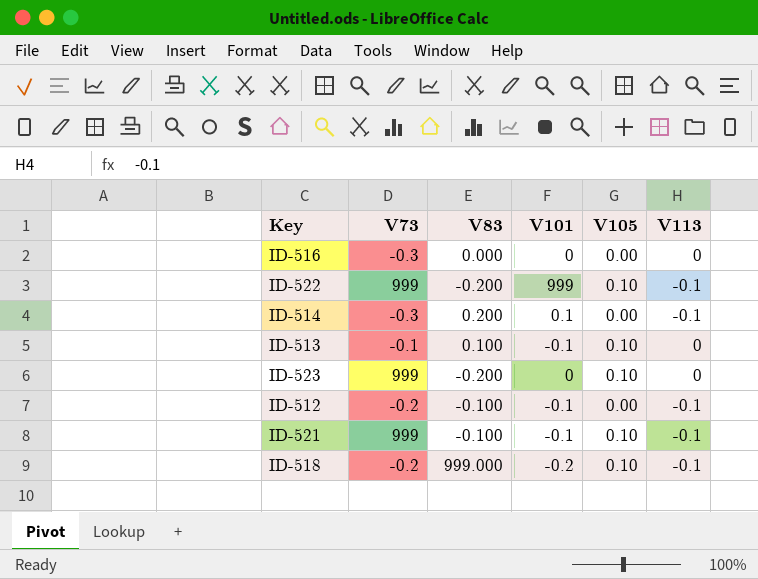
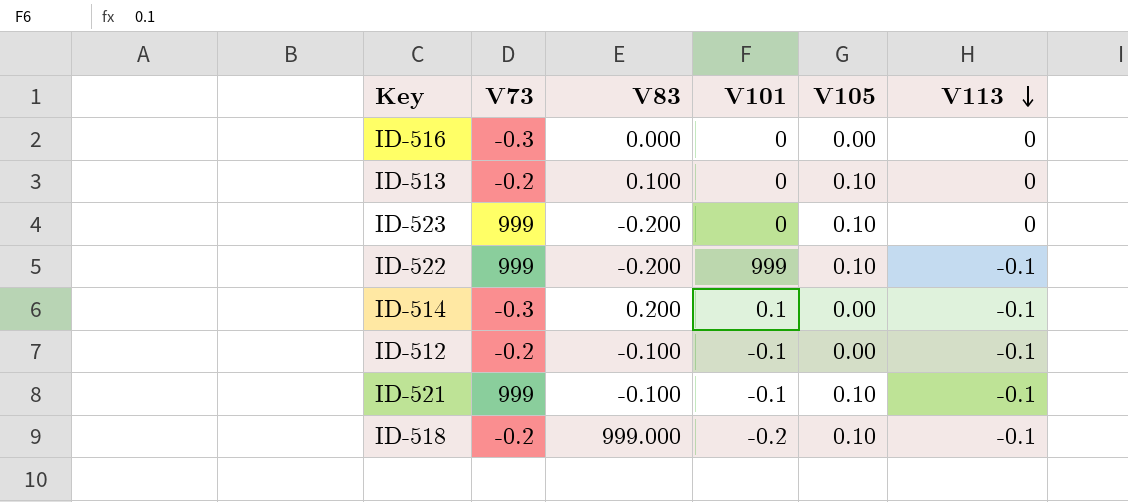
row order: none -> V113 descending
ID-513 | V73: -0.1 -> -0.2
ID-513 | V101: -0.1 -> 0

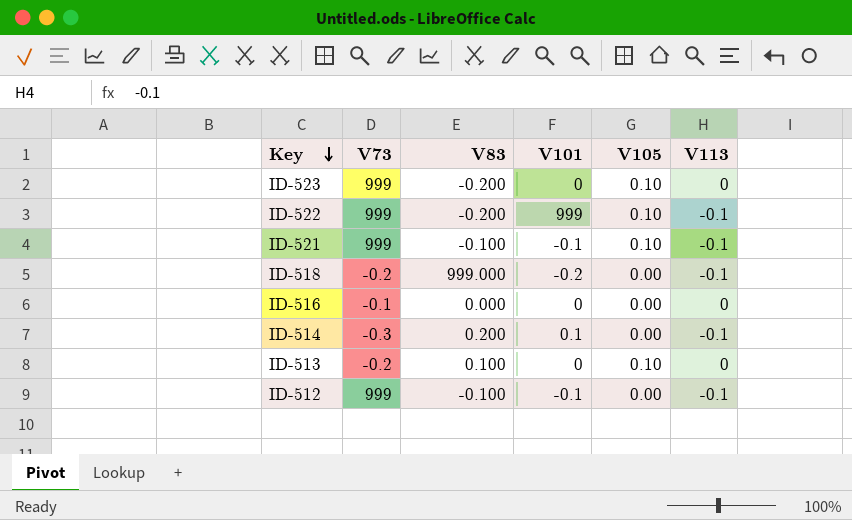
row order: V113 descending -> Key descending
ID-518 | V105: 0.10 -> 0.00
ID-516 | V73: -0.3 -> -0.1
ID-512 | V73: -0.2 -> 999

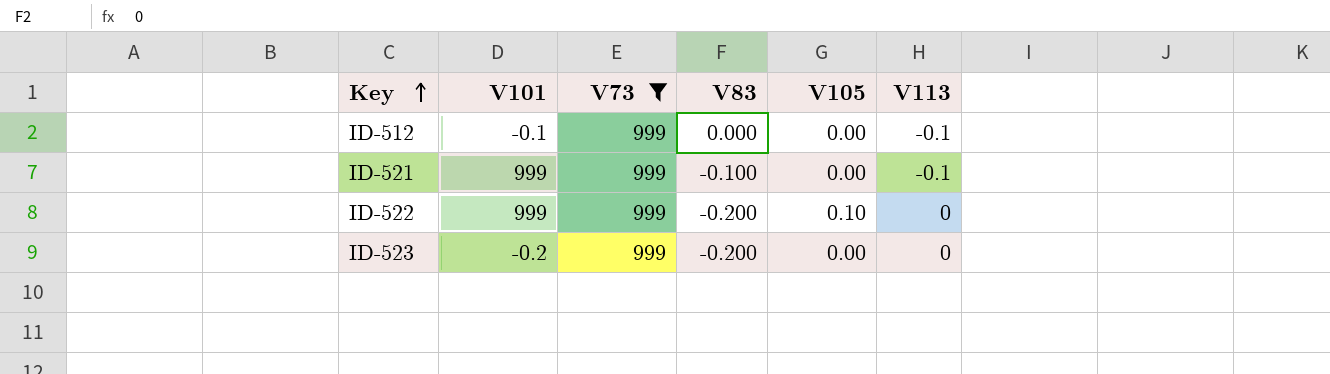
filter: none -> V73 = 999
row order: Key descending -> Key ascending
column V101 | position: 4 -> 2
ID-512 | V83: -0.100 -> 0.000
ID-521 | V101: -0.1 -> 999
ID-521 | V105: 0.10 -> 0.00
ID-522 | V113: -0.1 -> 0
ID-523 | V101: 0 -> -0.2
ID-523 | V105: 0.10 -> 0.00

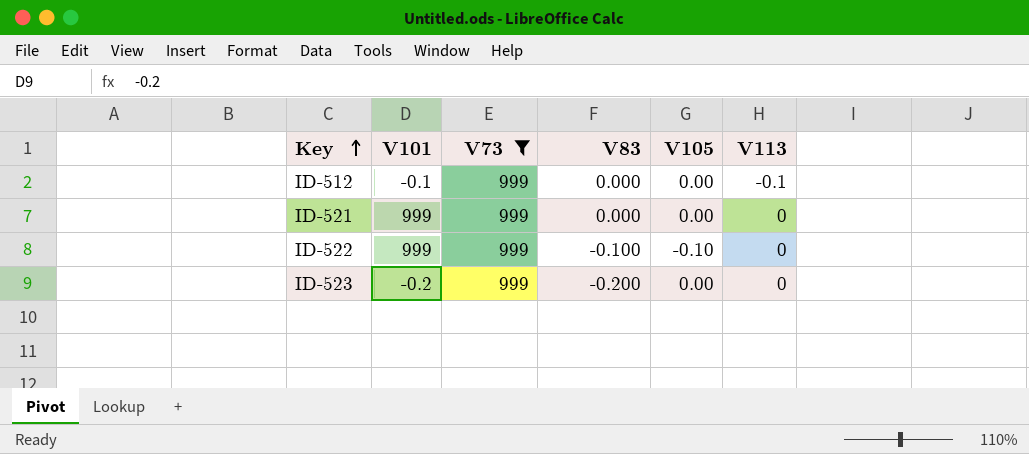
ID-521 | V83: -0.100 -> 0.000
ID-521 | V113: -0.1 -> 0
ID-522 | V83: -0.200 -> -0.100
ID-522 | V105: 0.10 -> -0.10

